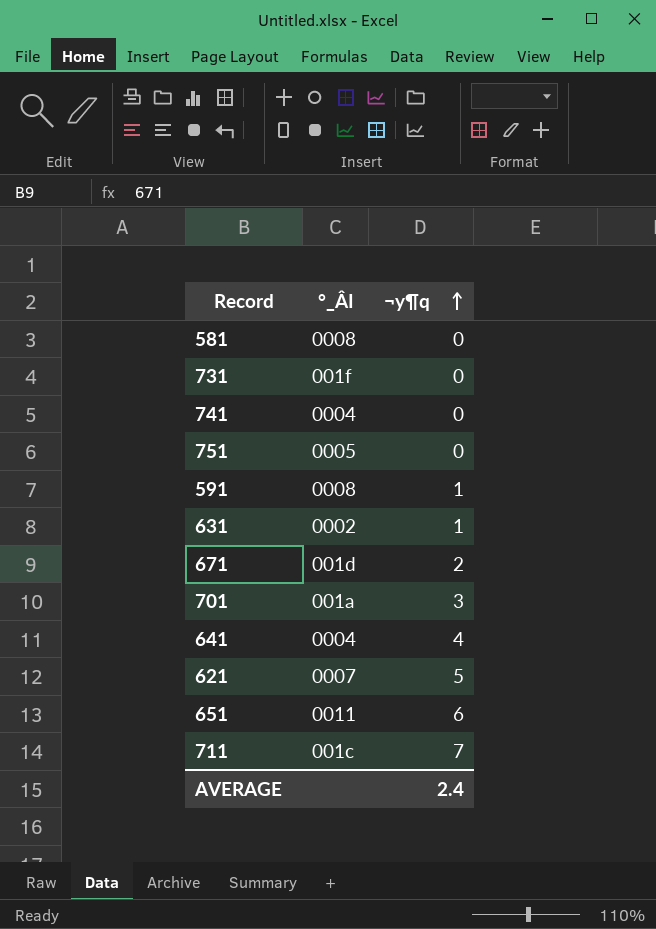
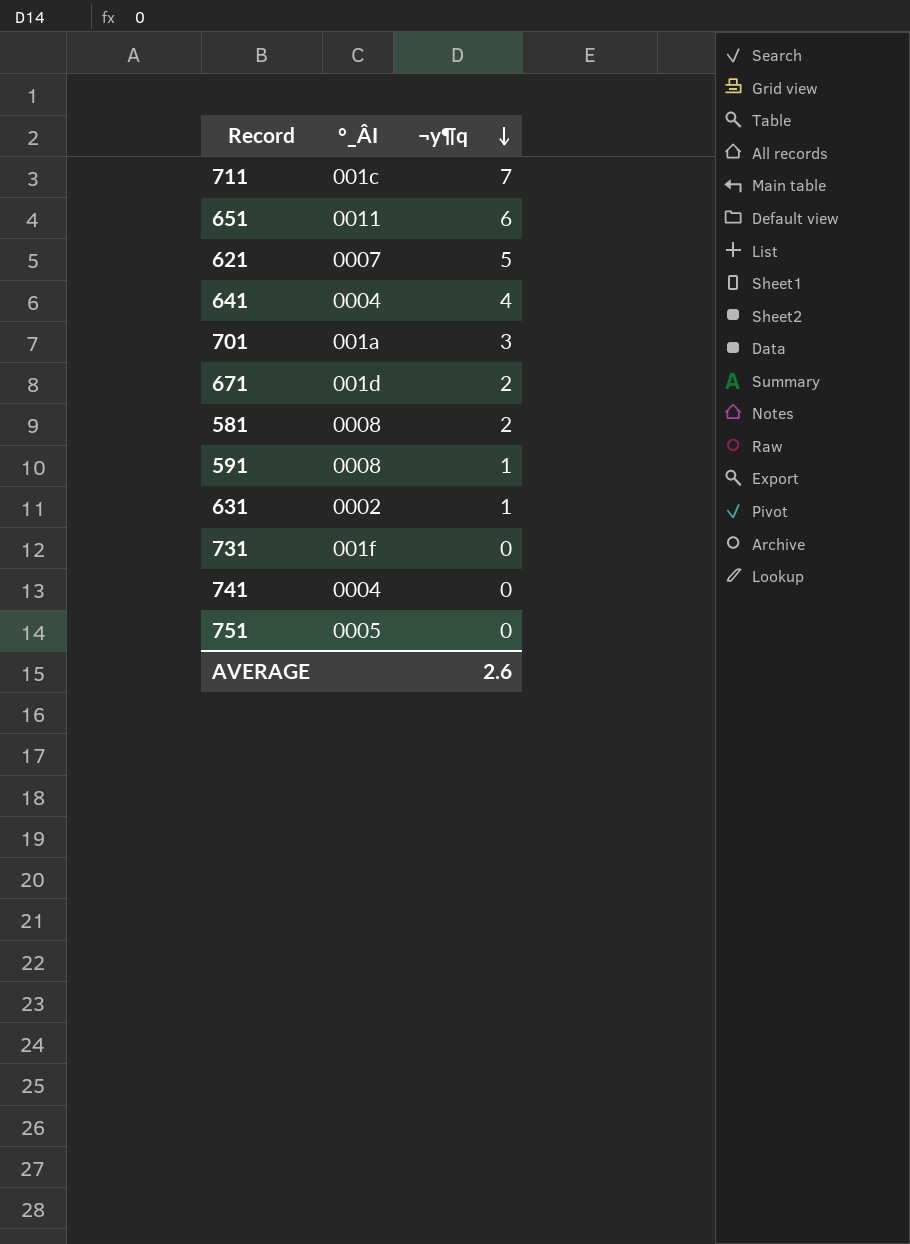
row order: ¬y¶q ascending -> ¬y¶q descending
581 | ¬y¶q: 0 -> 2
AVERAGE | ¬y¶q: 2.4 -> 2.6

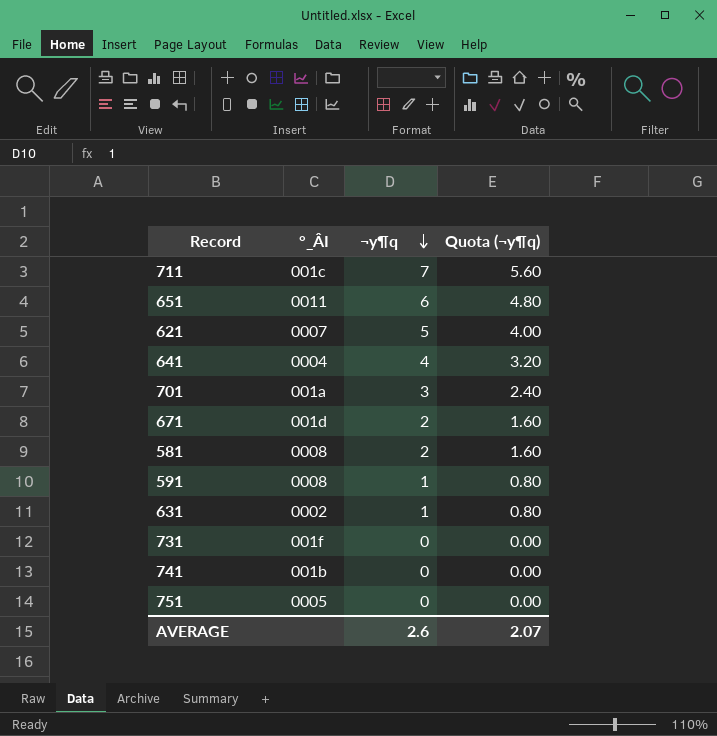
column Quota (¬y¶q) | formula: none -> [¬y¶q] * 0.8
741 | °_ÂI: 0004 -> 001b

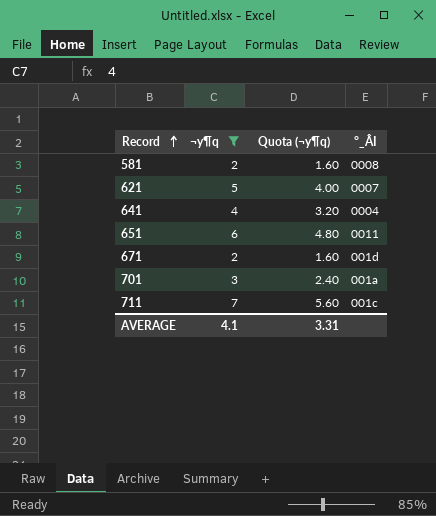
filter: none -> ¬y¶q >= 2
row order: ¬y¶q descending -> Record ascending
column °_ÂI | position: 2 -> 4
AVERAGE | ¬y¶q: 2.6 -> 4.1
AVERAGE | Quota (¬y¶q): 2.07 -> 3.31

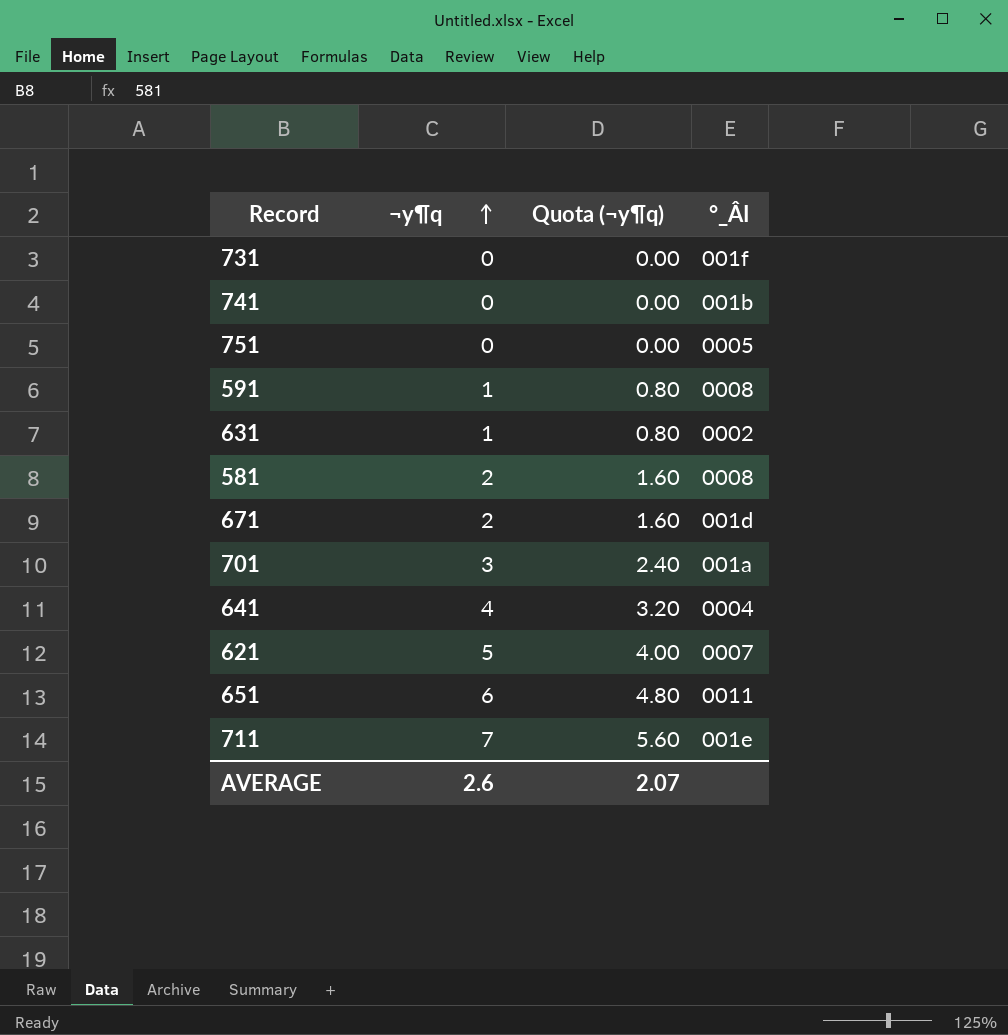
filter: ¬y¶q >= 2 -> none
row order: Record ascending -> ¬y¶q ascending
711 | °_ÂI: 001c -> 001e
AVERAGE | ¬y¶q: 4.1 -> 2.6
AVERAGE | Quota (¬y¶q): 3.31 -> 2.07

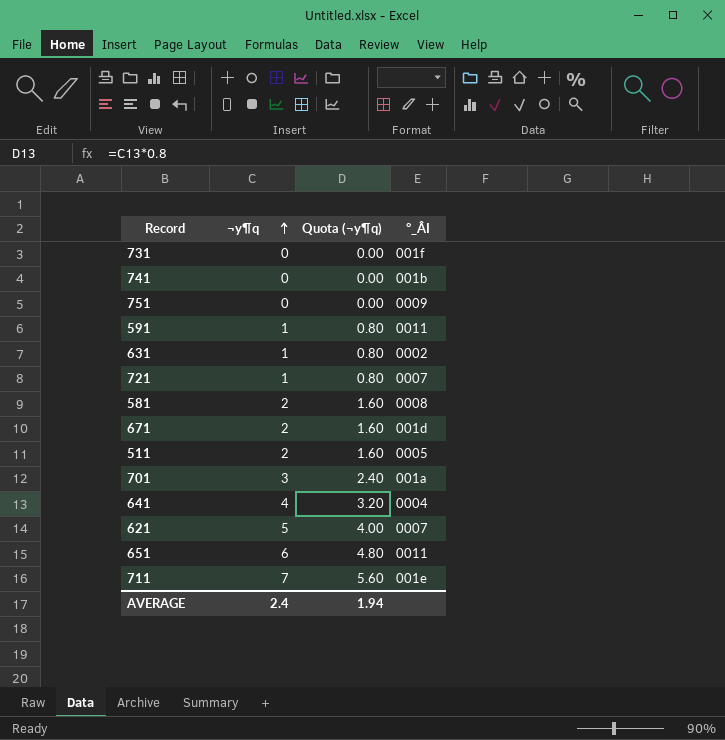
751 | °_ÂI: 0005 -> 0009
591 | °_ÂI: 0008 -> 0011
row 721: none -> 1 | 0.80 | 0007
row 511: none -> 2 | 1.60 | 0005
AVERAGE | ¬y¶q: 2.6 -> 2.4
AVERAGE | Quota (¬y¶q): 2.07 -> 1.94

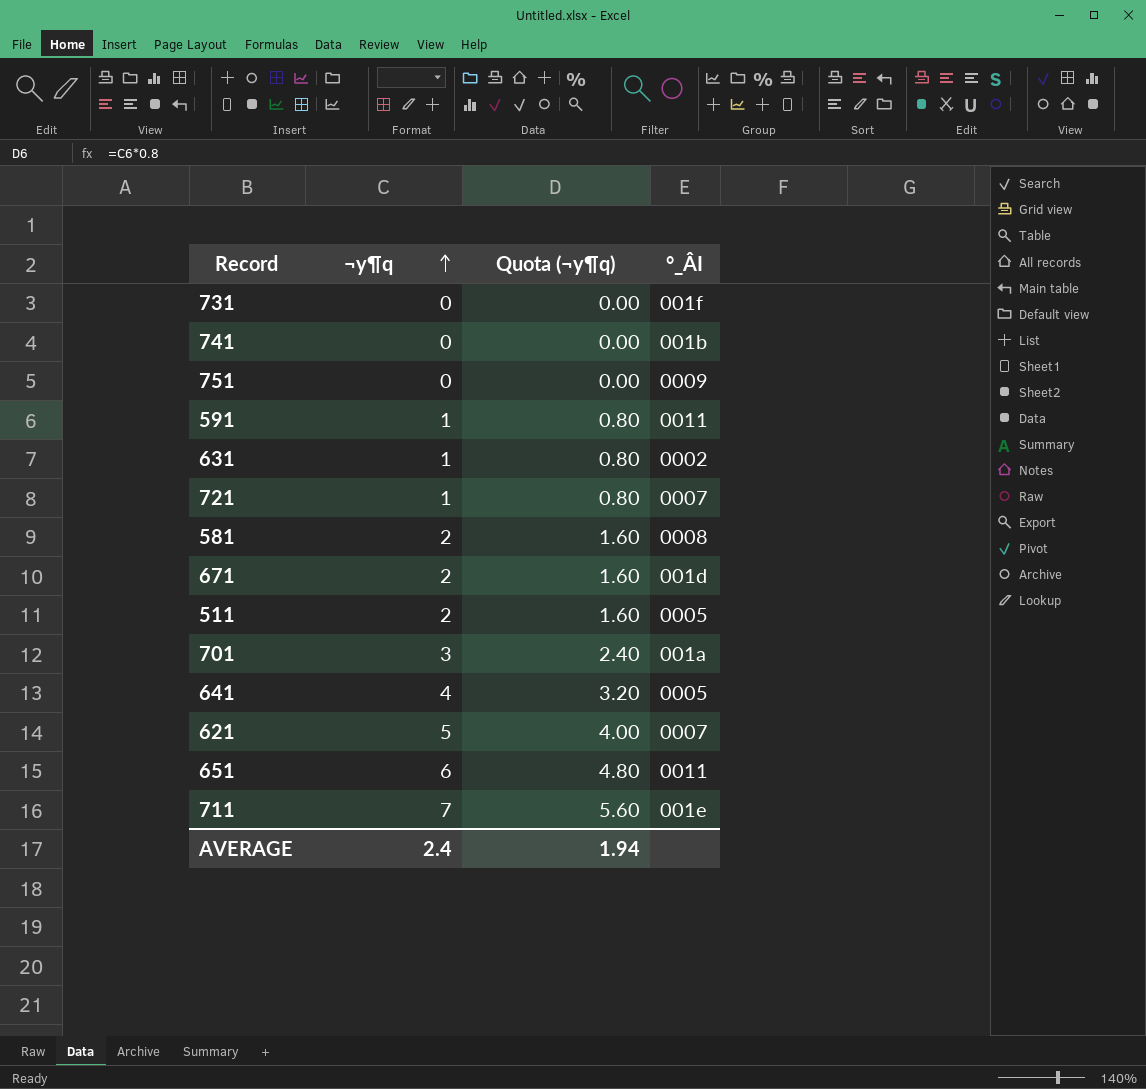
641 | °_ÂI: 0004 -> 0005

